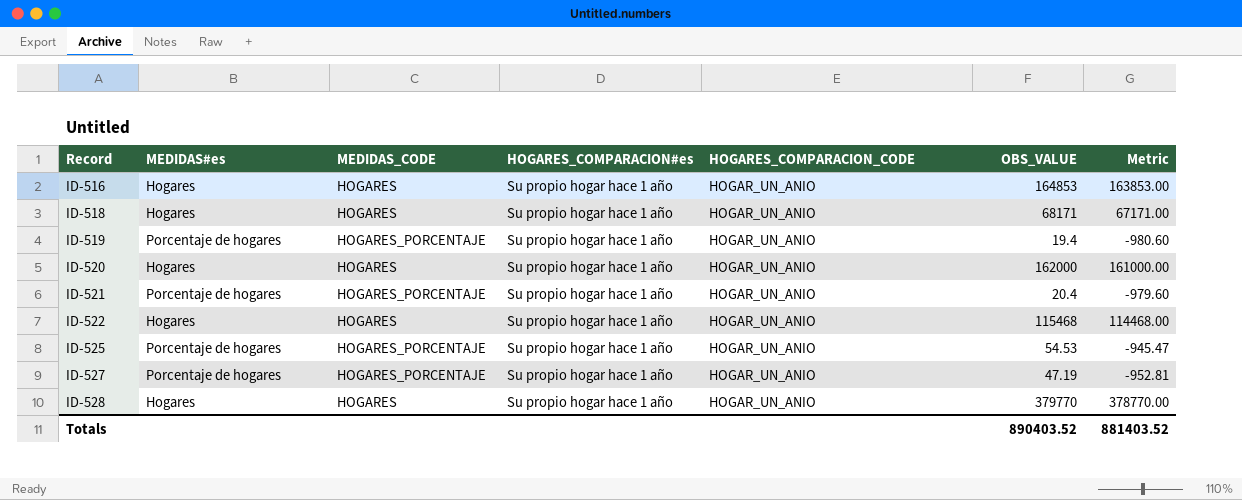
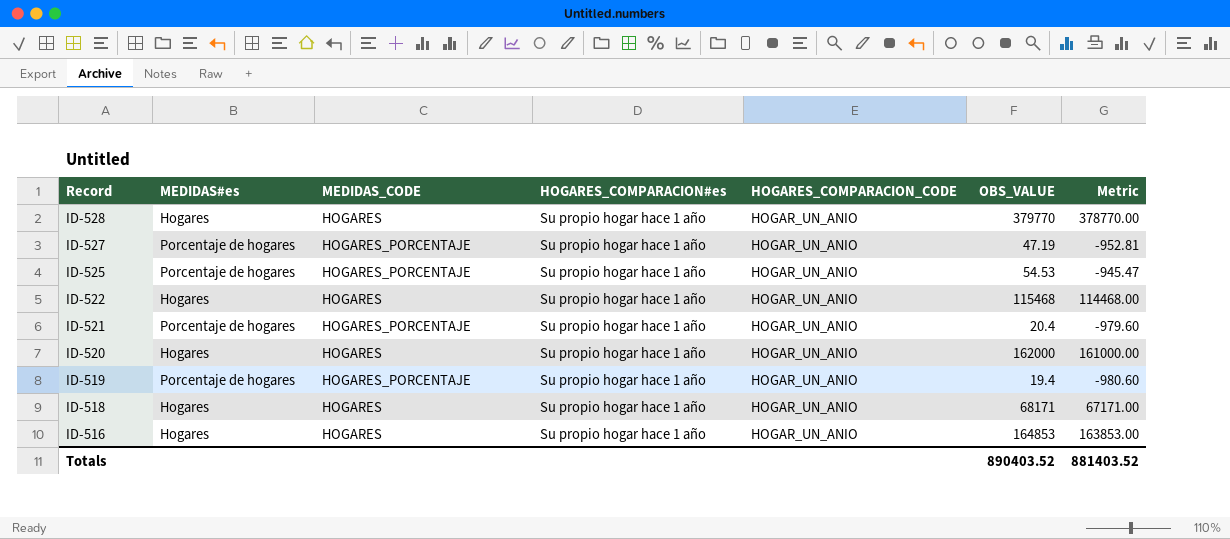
row order: Record ascending -> Record descending

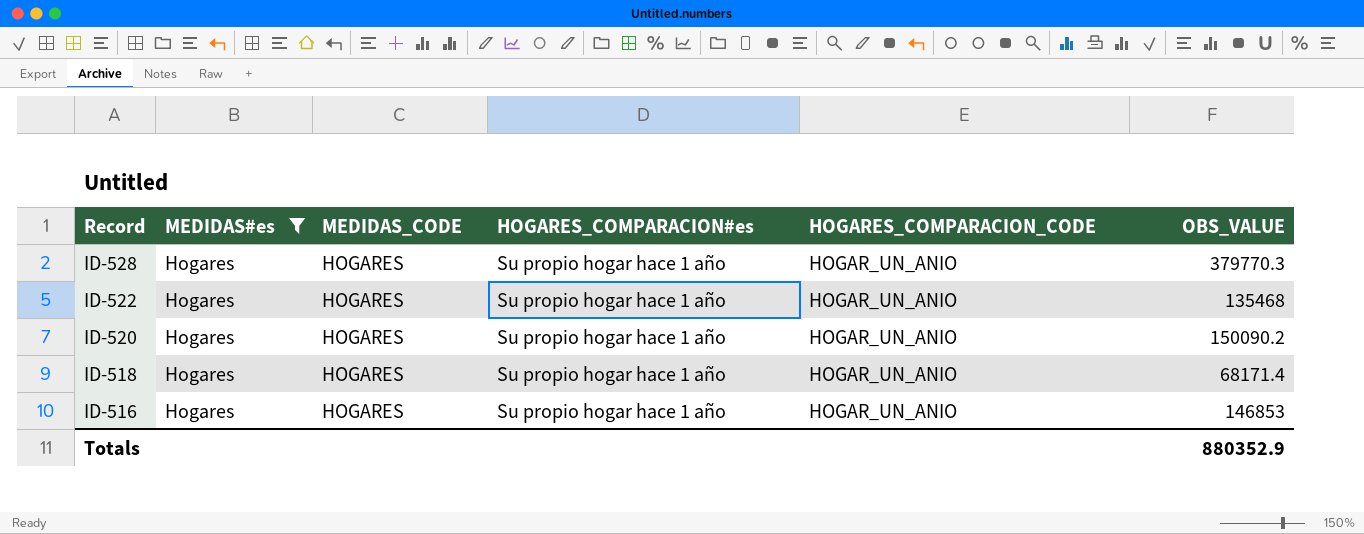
filter: none -> MEDIDAS#es = Hogares
column Metric | formula: [OBS_VALUE] - 1000 -> none
ID-528 | OBS_VALUE: 379770 -> 379770.3
ID-522 | OBS_VALUE: 115468 -> 135468
ID-520 | OBS_VALUE: 162000 -> 150090.2
ID-518 | OBS_VALUE: 68171 -> 68171.4
ID-516 | OBS_VALUE: 164853 -> 146853
Totals | OBS_VALUE: 890403.52 -> 880352.9

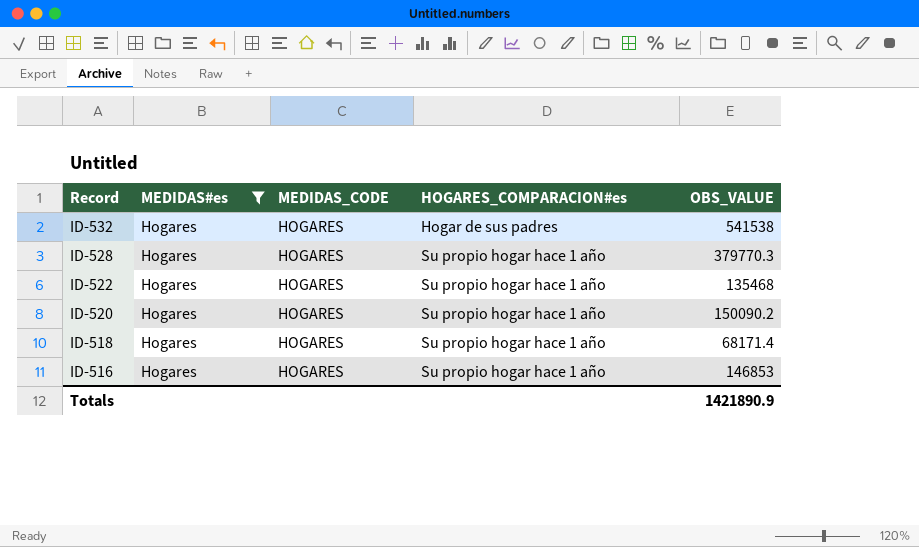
column HOGARES_COMPARACION_CODE | position: 5 -> none
row ID-532: none -> Hogares | HOGARES | Hogar de sus padres | 541538
Totals | OBS_VALUE: 880352.9 -> 1421890.9

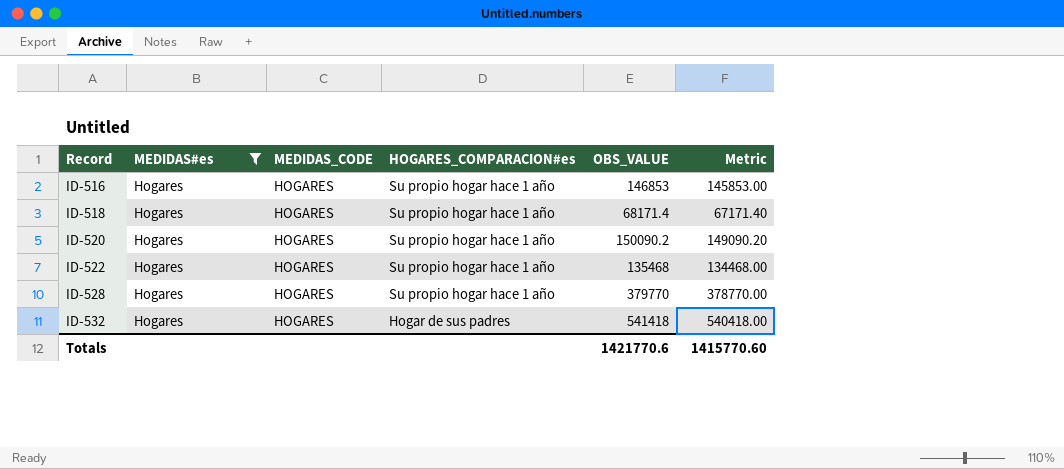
row order: Record descending -> Record ascending
column Metric | formula: none -> [OBS_VALUE] - 1000
ID-528 | OBS_VALUE: 379770.3 -> 379770
ID-532 | OBS_VALUE: 541538 -> 541418
Totals | OBS_VALUE: 1421890.9 -> 1421770.6

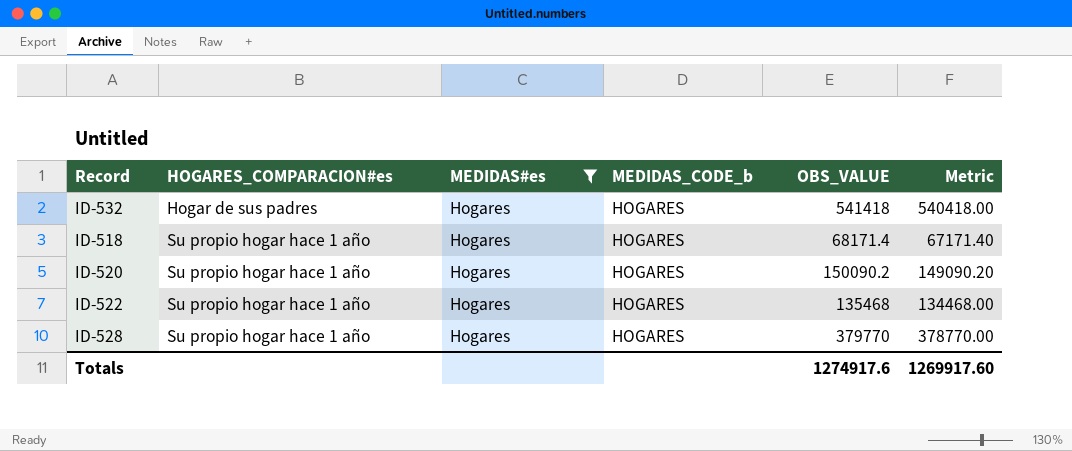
row order: Record ascending -> HOGARES_COMPARACION#es ascending
column HOGARES_COMPARACION#es | position: 4 -> 2
column name: MEDIDAS_CODE -> MEDIDAS_CODE_b
row ID-516: Hogares | HOGARES | Su propio hogar hace 1 año | 146853 | 145853.00 -> none
Totals | OBS_VALUE: 1421770.6 -> 1274917.6
Totals | Metric: 1415770.60 -> 1269917.60

